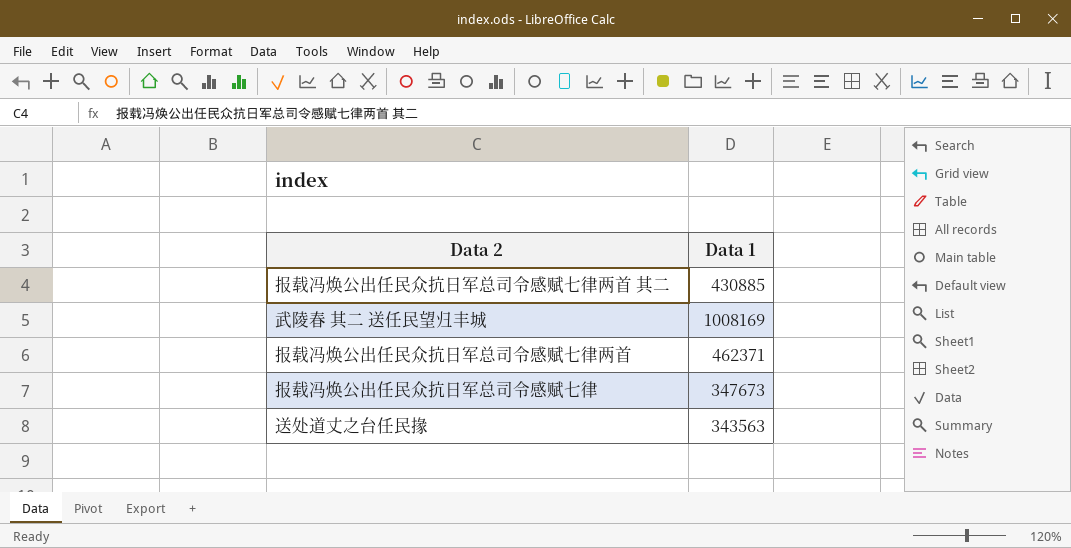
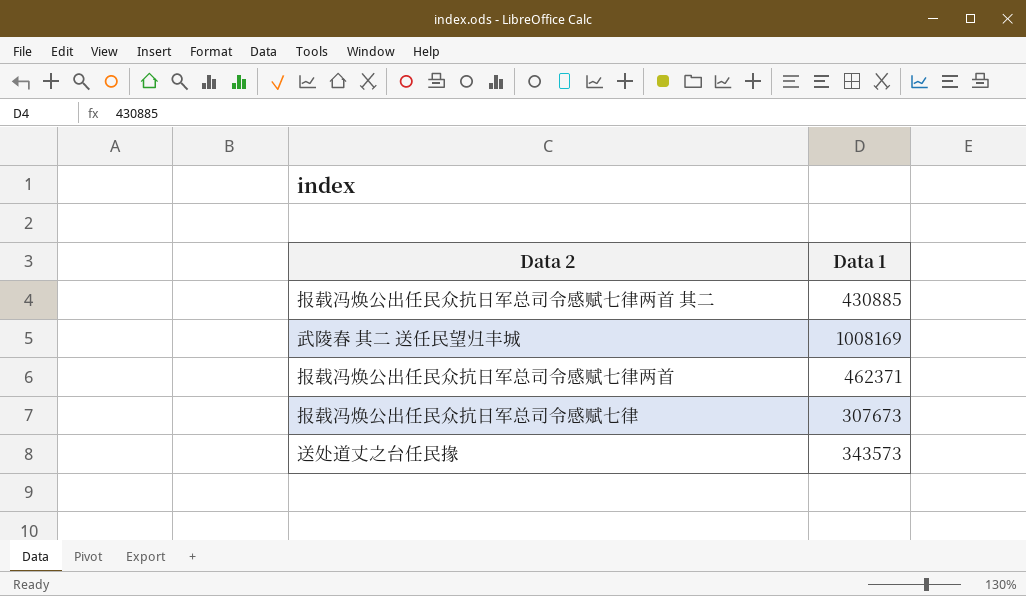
报载冯焕公出任民众抗日军总司令感赋七律 | Data 1: 347673 -> 307673
送处道丈之台任民掾 | Data 1: 343563 -> 343573

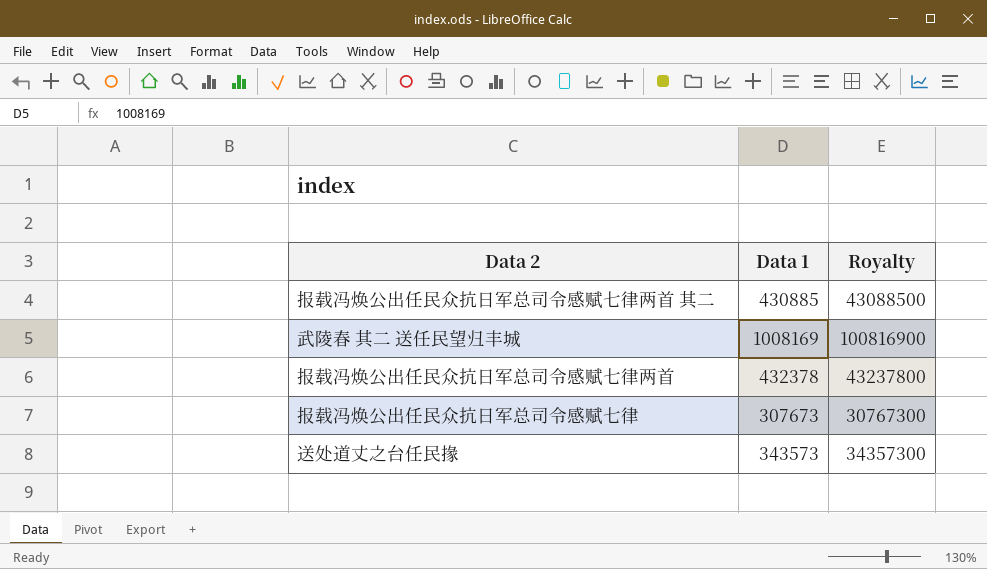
column Royalty | formula: none -> [Data 1] * 100
报载冯焕公出任民众抗日军总司令感赋七律两首 | Data 1: 462371 -> 432378

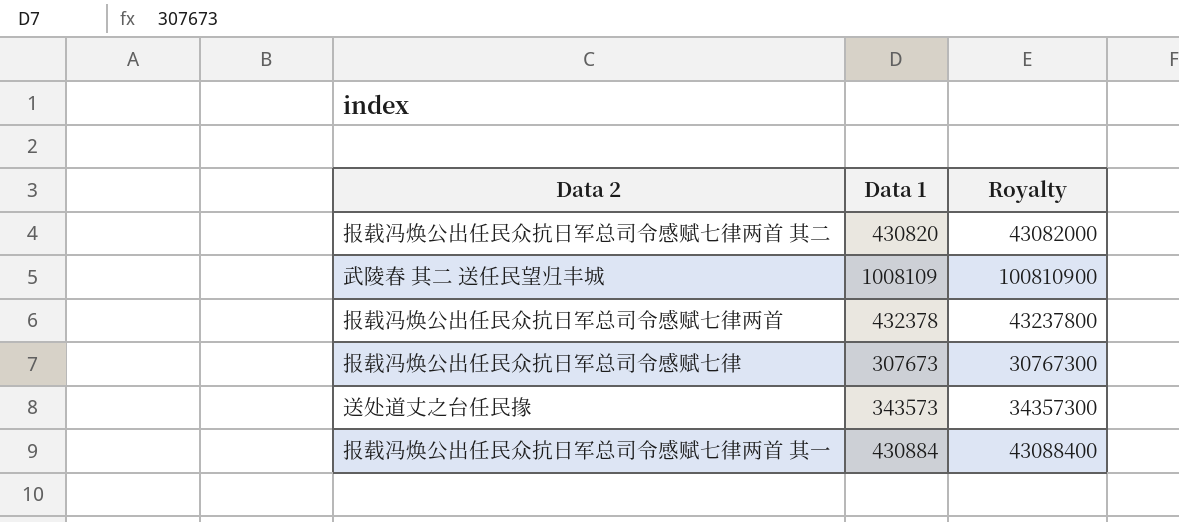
报载冯焕公出任民众抗日军总司令感赋七律两首 其二 | Data 1: 430885 -> 430820
报载冯焕公出任民众抗日军总司令感赋七律两首 其二 | Royalty: 43088500 -> 43082000
武陵春 其二 送任民望归丰城 | Data 1: 1008169 -> 1008109
武陵春 其二 送任民望归丰城 | Royalty: 100816900 -> 100810900
row 报载冯焕公出任民众抗日军总司令感赋七律两首 其一: none -> 430884 | 43088400

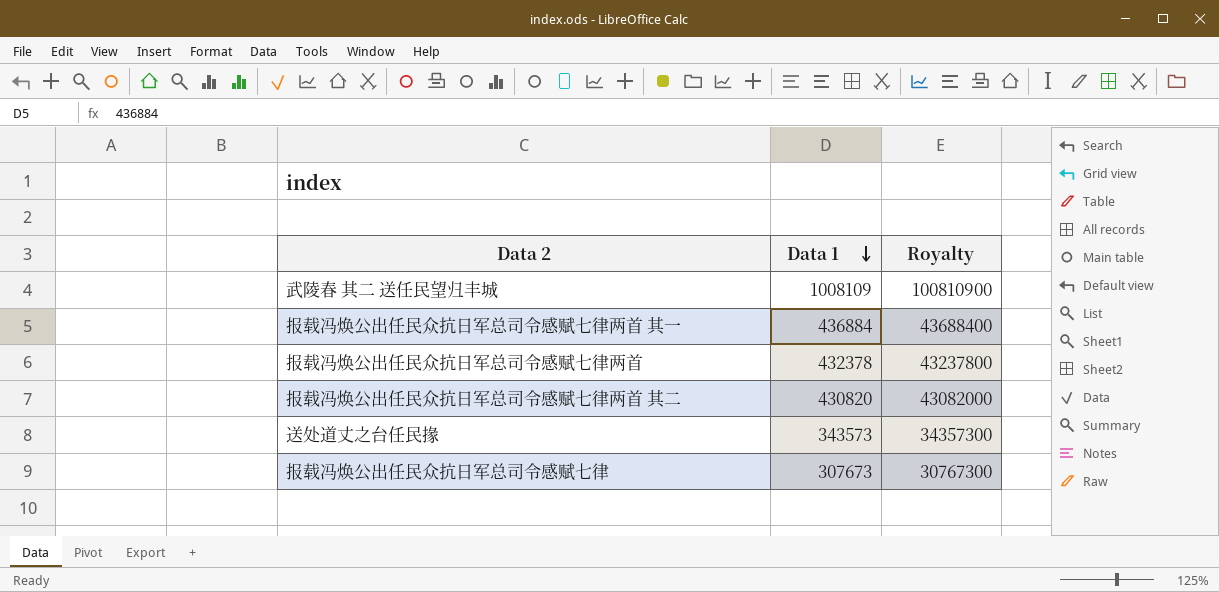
row order: none -> Data 1 descending
报载冯焕公出任民众抗日军总司令感赋七律两首 其一 | Data 1: 430884 -> 436884
报载冯焕公出任民众抗日军总司令感赋七律两首 其一 | Royalty: 43088400 -> 43688400

